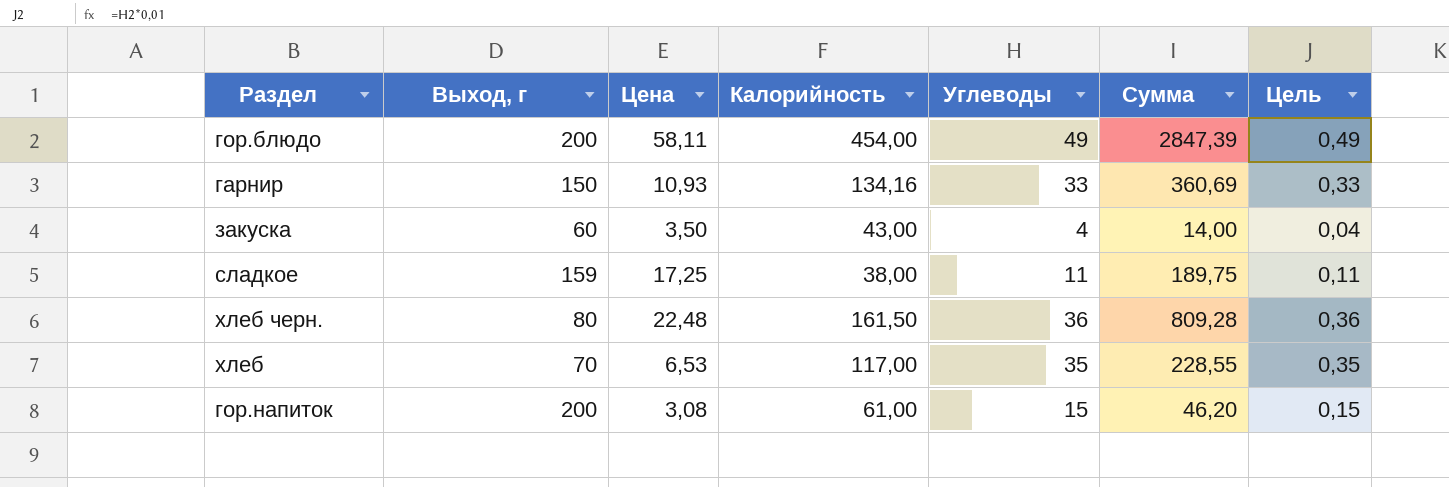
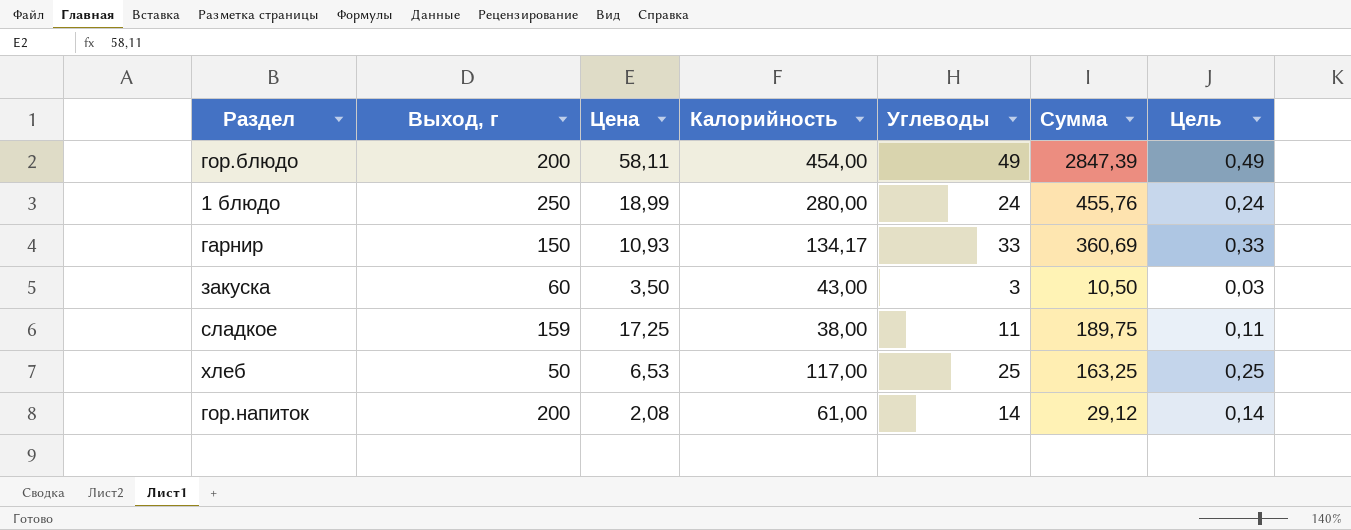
row хлеб черн.: 80 | 22,48 | 161,50 | 36 | 809,28 | 0,36 -> none
row 1 блюдо: none -> 250 | 18,99 | 280,00 | 24 | 455,76 | 0,24
гарнир | Калорийность: 134,16 -> 134,17
закуска | Углеводы: 4 -> 3
закуска | Сумма: 14,00 -> 10,50
закуска | Цель: 0,04 -> 0,03
хлеб | Выход, г: 70 -> 50
хлеб | Углеводы: 35 -> 25
хлеб | Сумма: 228,55 -> 163,25
хлеб | Цель: 0,35 -> 0,25
гор.напиток | Цена: 3,08 -> 2,08
гор.напиток | Углеводы: 15 -> 14
гор.напиток | Сумма: 46,20 -> 29,12
гор.напиток | Цель: 0,15 -> 0,14

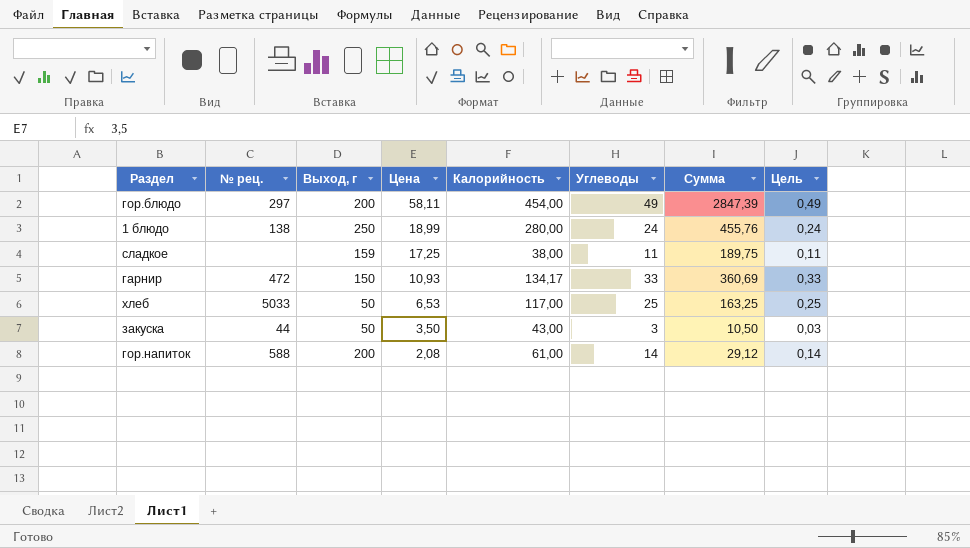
row order: none -> Цена descending
column № рец. | position: none -> 2
закуска | Выход, г: 60 -> 50

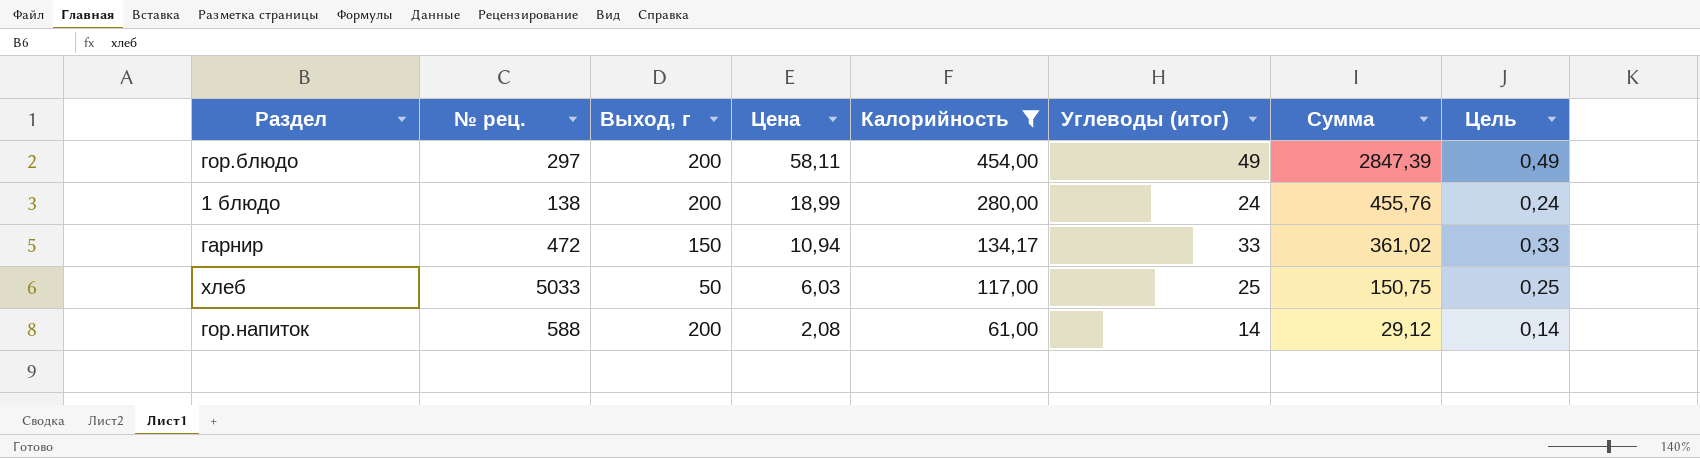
filter: none -> Калорийность >= 61,00
column name: Углеводы -> Углеводы (итог)
1 блюдо | Выход, г: 250 -> 200
гарнир | Цена: 10,93 -> 10,94
гарнир | Сумма: 360,69 -> 361,02
хлеб | Цена: 6,53 -> 6,03
хлеб | Сумма: 163,25 -> 150,75

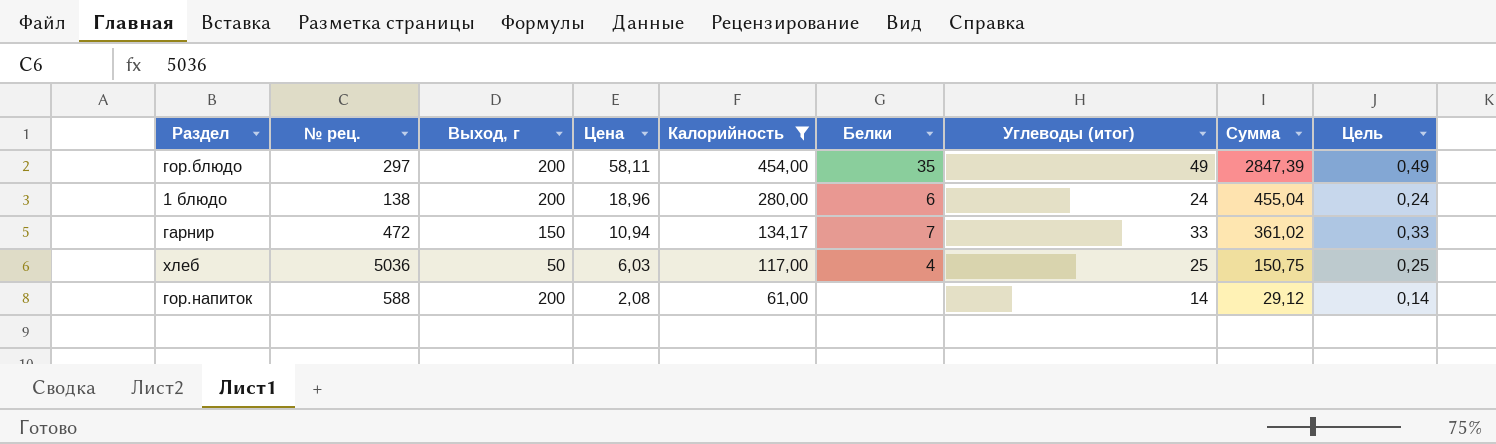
column Белки | position: none -> 6
1 блюдо | Цена: 18,99 -> 18,96
1 блюдо | Сумма: 455,76 -> 455,04
хлеб | № рец.: 5033 -> 5036

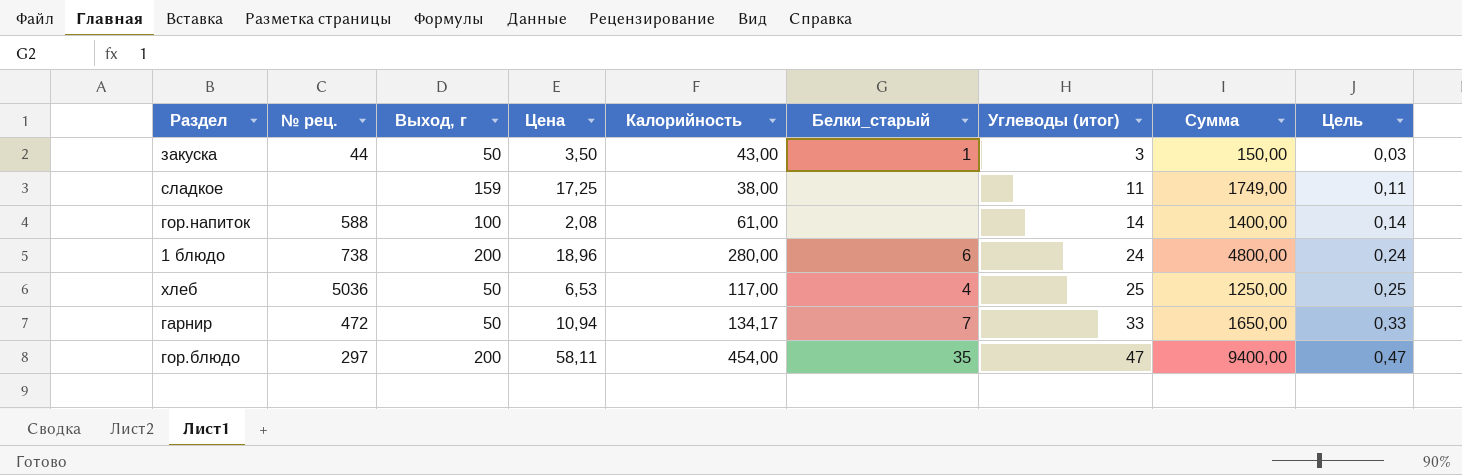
filter: Калорийность >= 61,00 -> none
row order: Цена descending -> Углеводы (итог) ascending
column name: Белки -> Белки_старый
column Сумма | formula: [Цена] * [Углеводы (итог)] -> [Выход, г] * [Углеводы (итог)]
гор.напиток | Выход, г: 200 -> 100
1 блюдо | № рец.: 138 -> 738
хлеб | Цена: 6,03 -> 6,53
гарнир | Выход, г: 150 -> 50
гор.блюдо | Углеводы (итог): 49 -> 47
гор.блюдо | Цель: 0,49 -> 0,47

